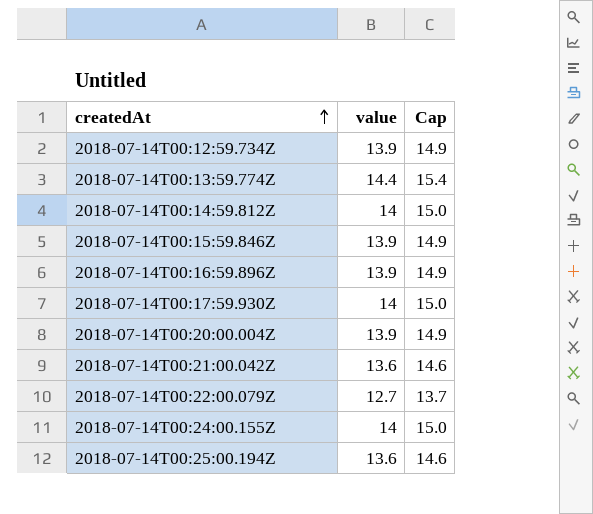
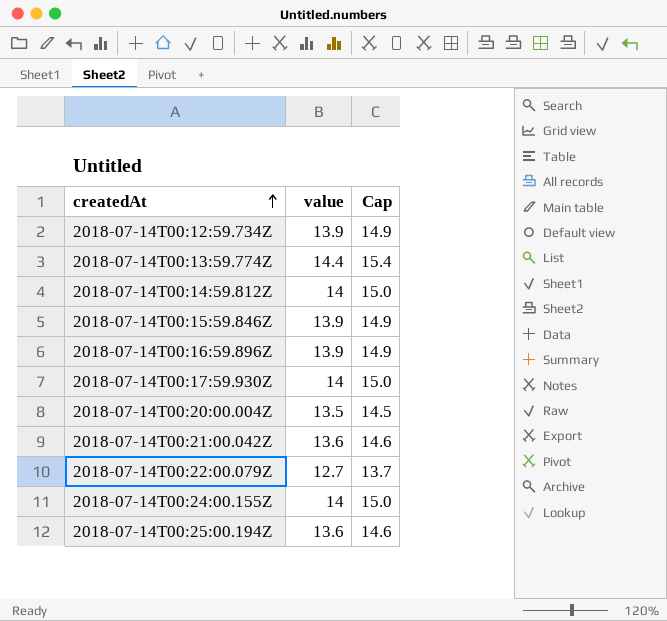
2018-07-14T00:20:00.004Z | value: 13.9 -> 13.5
2018-07-14T00:20:00.004Z | Cap: 14.9 -> 14.5

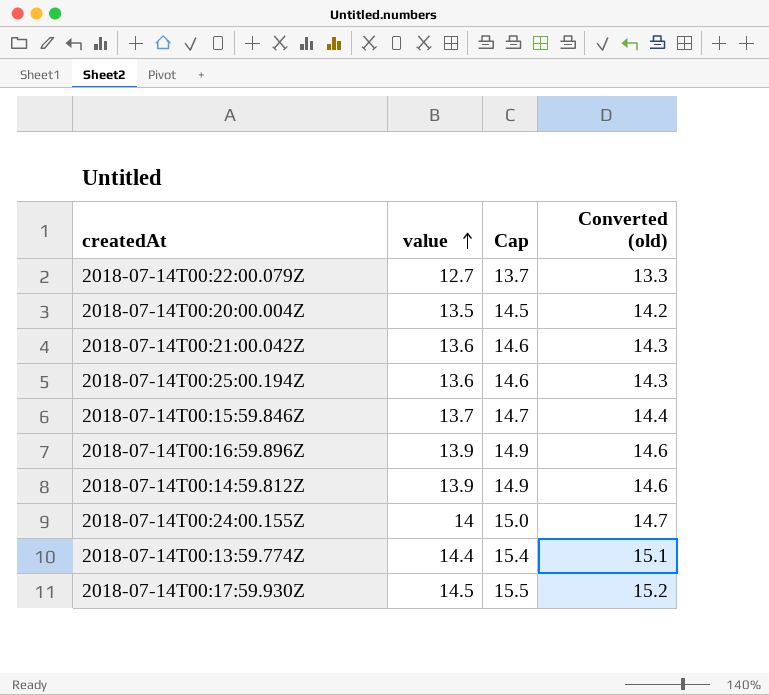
row order: createdAt ascending -> value ascending
column Converted (old) | formula: none -> [value] * 1.05
row 2018-07-14T00:12:59.734Z: 13.9 | 14.9 -> none
2018-07-14T00:15:59.846Z | value: 13.9 -> 13.7
2018-07-14T00:15:59.846Z | Cap: 14.9 -> 14.7
2018-07-14T00:14:59.812Z | value: 14 -> 13.9
2018-07-14T00:14:59.812Z | Cap: 15.0 -> 14.9
2018-07-14T00:17:59.930Z | value: 14 -> 14.5
2018-07-14T00:17:59.930Z | Cap: 15.0 -> 15.5

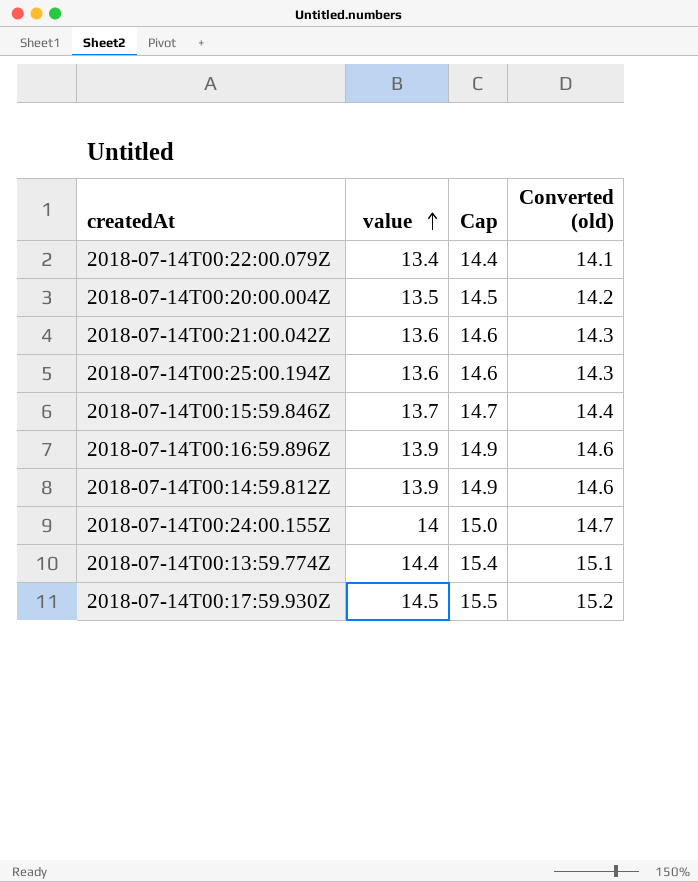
2018-07-14T00:22:00.079Z | value: 12.7 -> 13.4
2018-07-14T00:22:00.079Z | Cap: 13.7 -> 14.4
2018-07-14T00:22:00.079Z | Converted (old): 13.3 -> 14.1

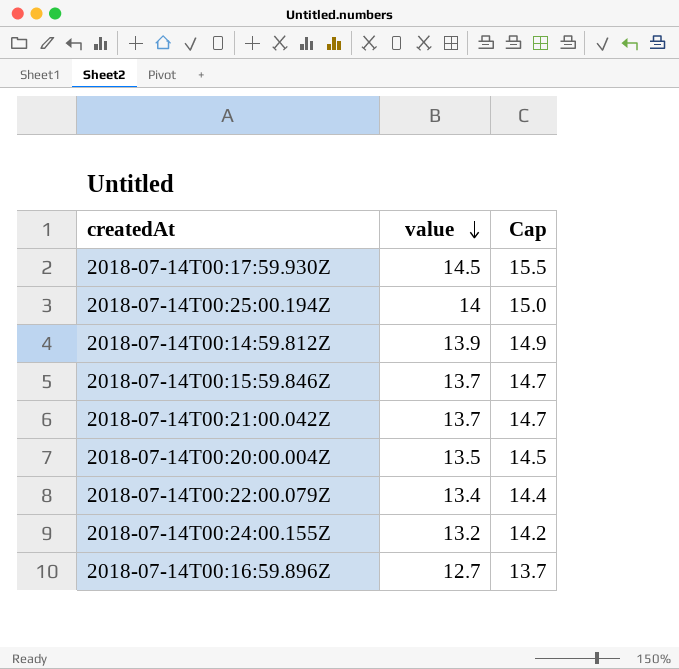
row order: value ascending -> value descending
column Converted (old) | formula: [value] * 1.05 -> none
row 2018-07-14T00:13:59.774Z: 14.4 | 15.4 | 15.1 -> none
2018-07-14T00:25:00.194Z | value: 13.6 -> 14
2018-07-14T00:25:00.194Z | Cap: 14.6 -> 15.0
2018-07-14T00:21:00.042Z | value: 13.6 -> 13.7
2018-07-14T00:21:00.042Z | Cap: 14.6 -> 14.7
2018-07-14T00:24:00.155Z | value: 14 -> 13.2
2018-07-14T00:24:00.155Z | Cap: 15.0 -> 14.2
2018-07-14T00:16:59.896Z | value: 13.9 -> 12.7
2018-07-14T00:16:59.896Z | Cap: 14.9 -> 13.7

